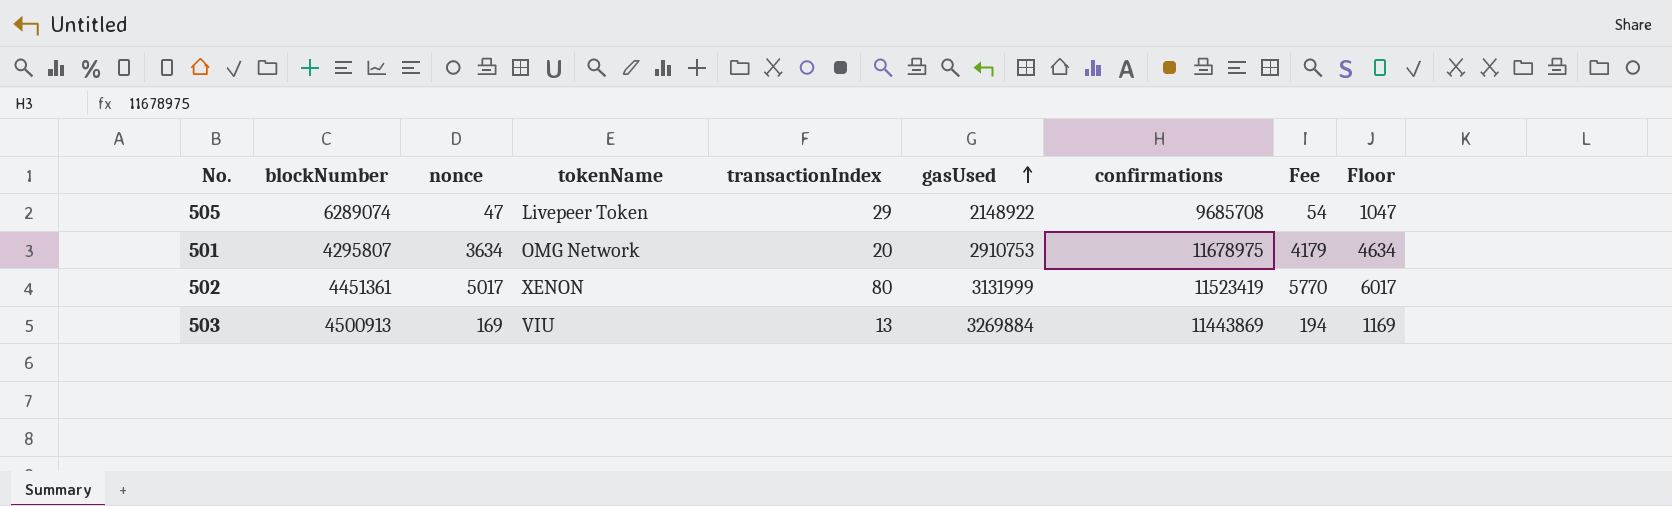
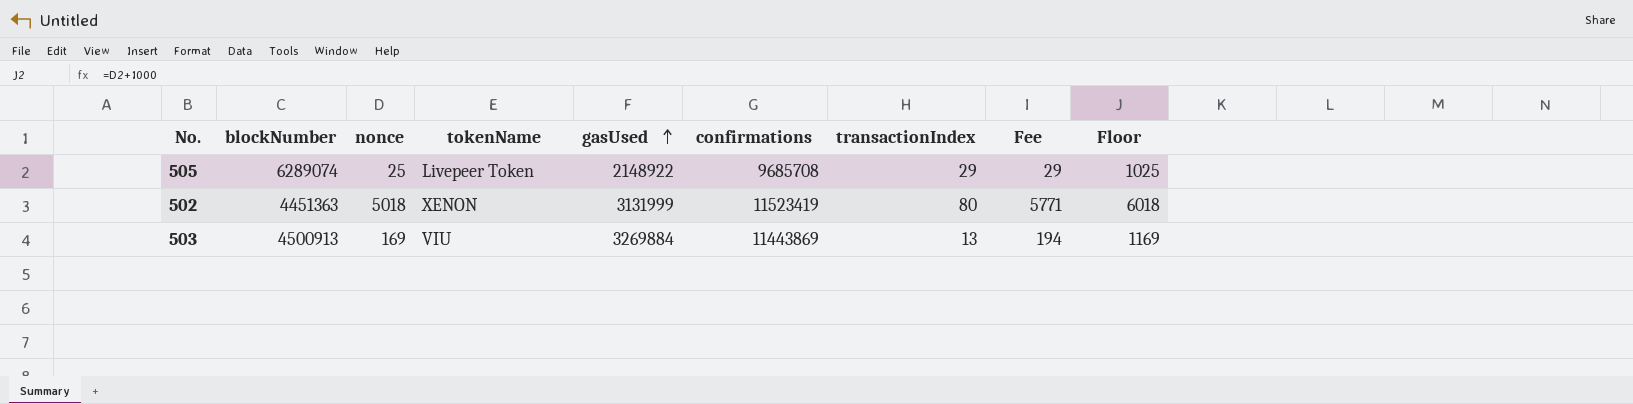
column transactionIndex | position: 5 -> 7
row 501: 4295807 | 3634 | OMG Network | 20 | 2910753 | 11678975 | 4179 | 4634 -> none
505 | nonce: 47 -> 25
505 | Fee: 54 -> 29
505 | Floor: 1047 -> 1025
502 | blockNumber: 4451361 -> 4451363
502 | nonce: 5017 -> 5018
502 | Fee: 5770 -> 5771
502 | Floor: 6017 -> 6018

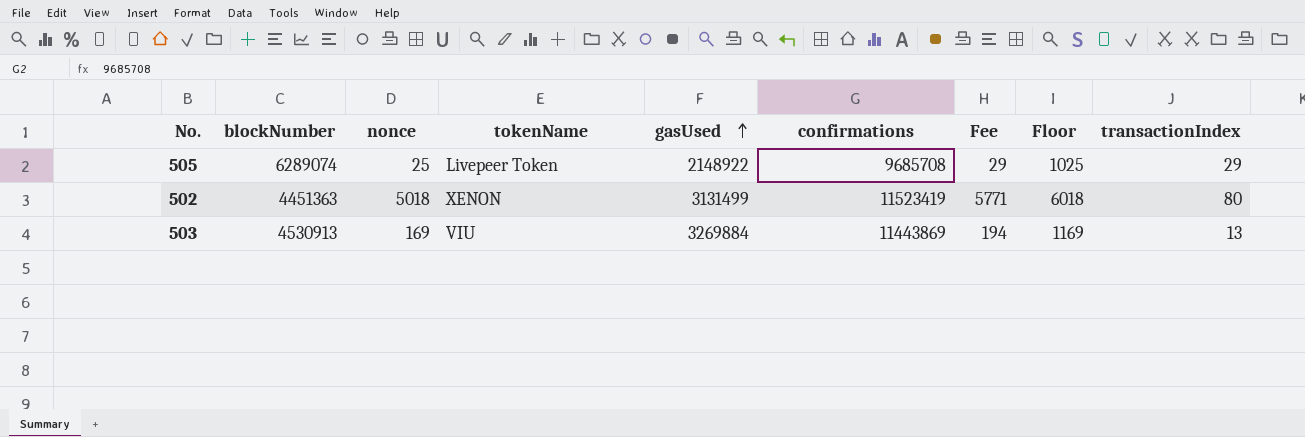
column transactionIndex | position: 7 -> 9
502 | gasUsed: 3131999 -> 3131499
503 | blockNumber: 4500913 -> 4530913

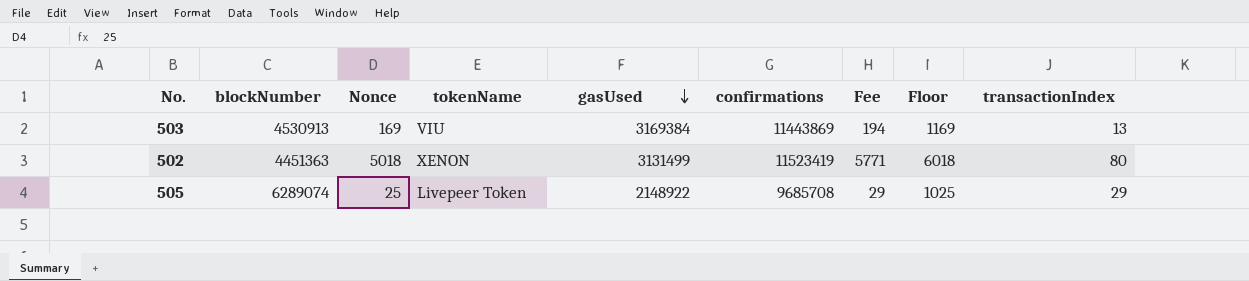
row order: gasUsed ascending -> gasUsed descending
column name: nonce -> Nonce
503 | gasUsed: 3269884 -> 3169384

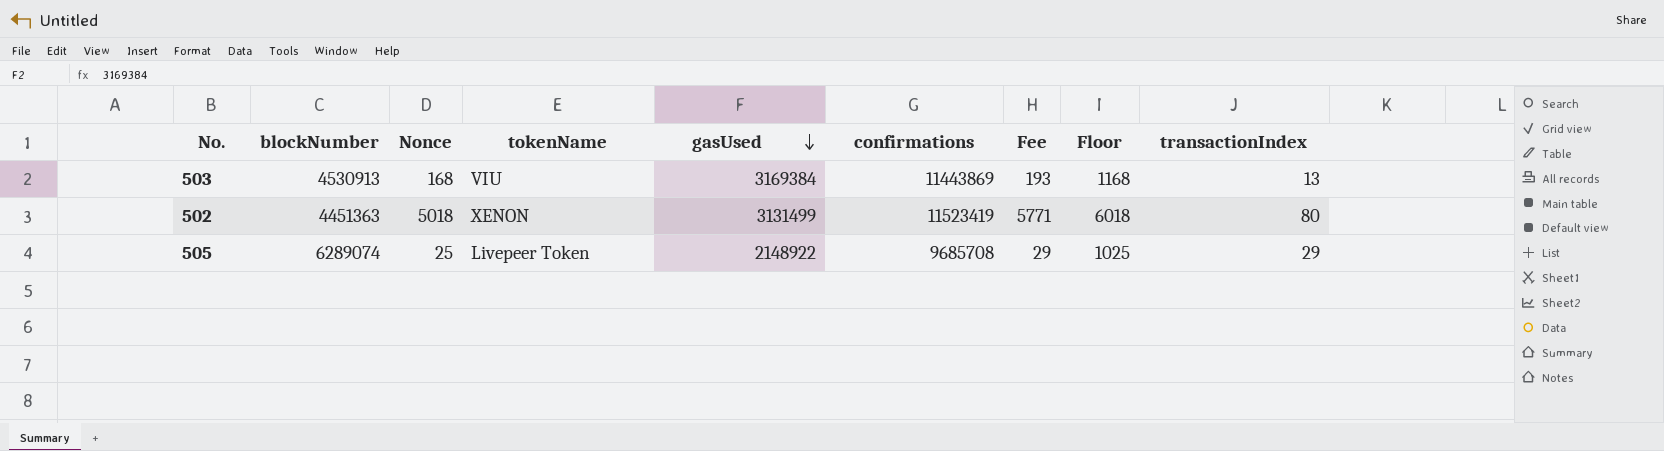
503 | Nonce: 169 -> 168
503 | Fee: 194 -> 193
503 | Floor: 1169 -> 1168

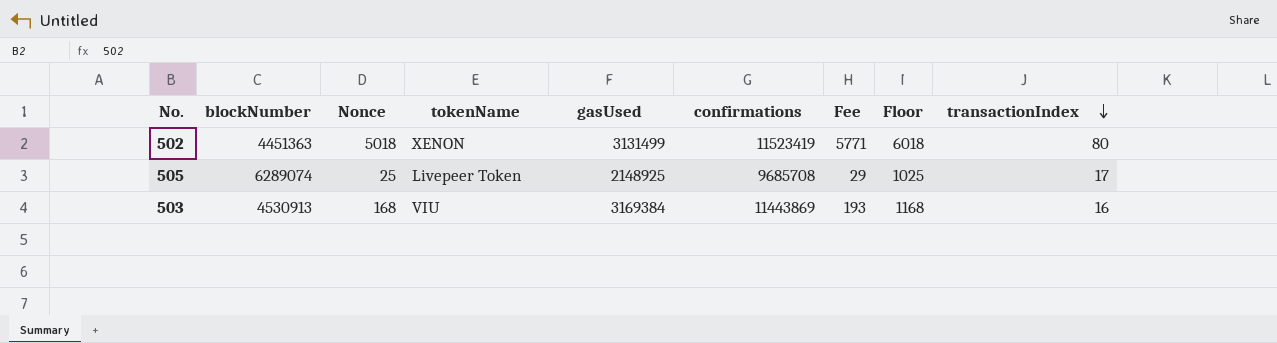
row order: gasUsed descending -> transactionIndex descending
505 | gasUsed: 2148922 -> 2148925
505 | transactionIndex: 29 -> 17
503 | transactionIndex: 13 -> 16

